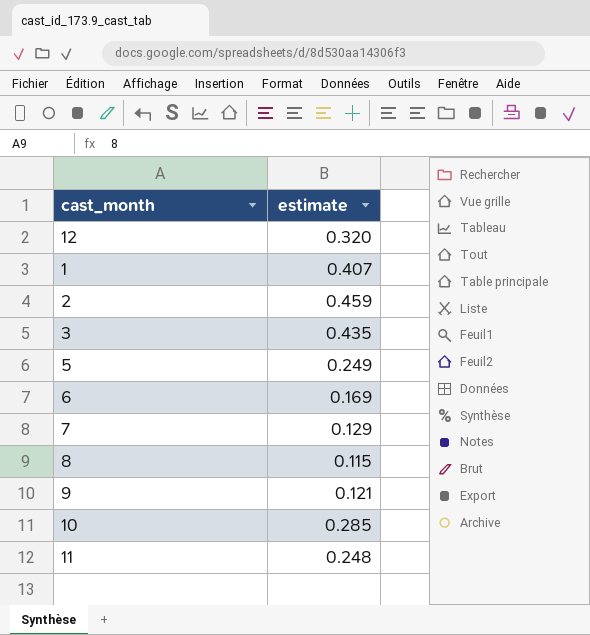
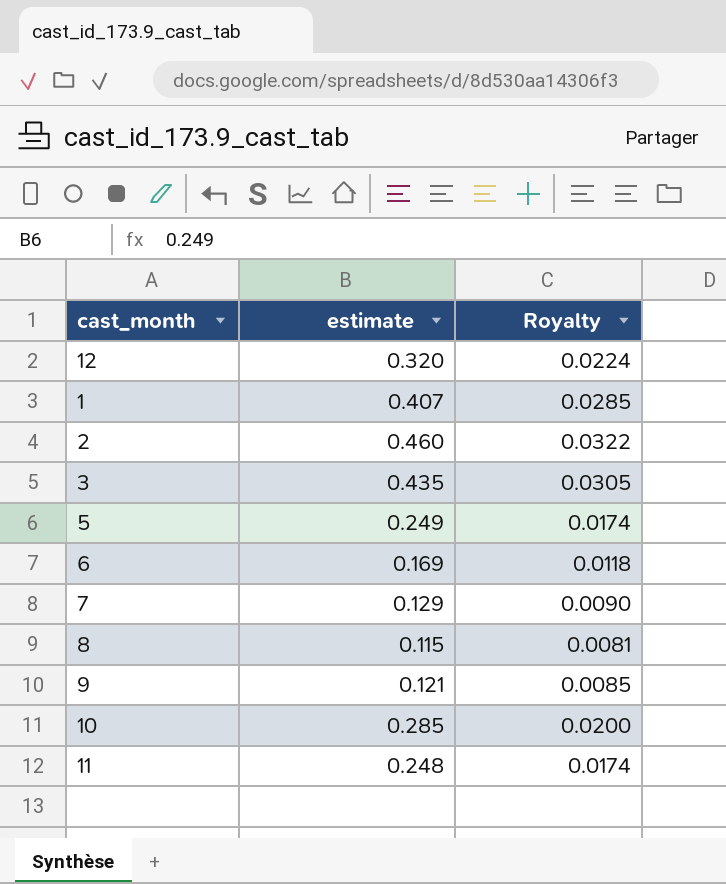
column Royalty | formula: none -> [estimate] * 0.07
2 | estimate: 0.459 -> 0.460

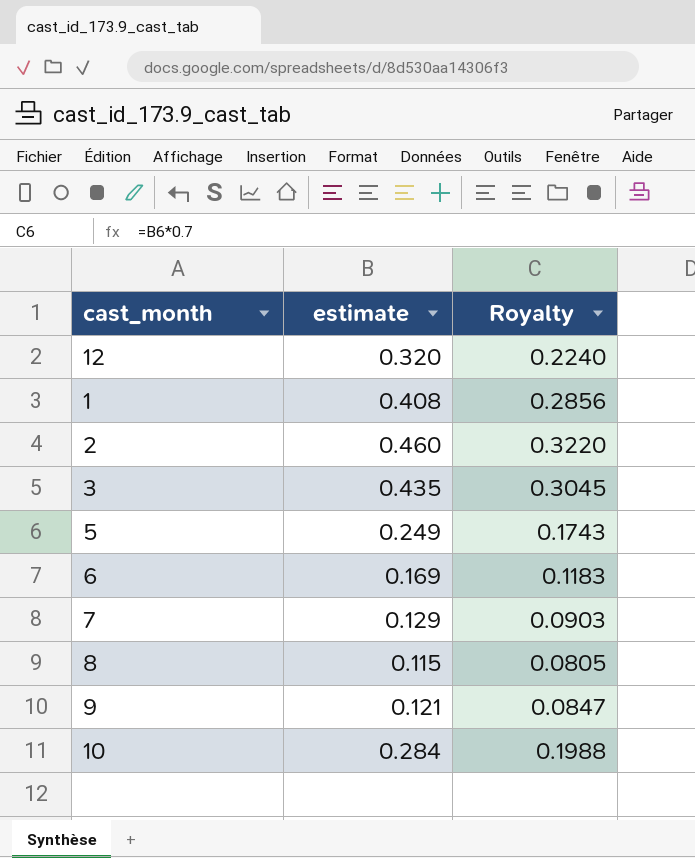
column Royalty | formula: [estimate] * 0.07 -> [estimate] * 0.7
row 11: 0.248 | 0.0174 -> none
1 | estimate: 0.407 -> 0.408
10 | estimate: 0.285 -> 0.284

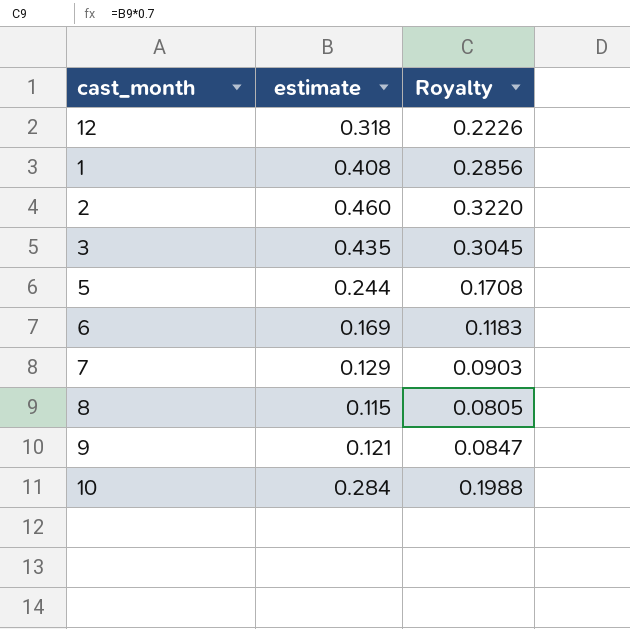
12 | estimate: 0.320 -> 0.318
12 | Royalty: 0.2240 -> 0.2226
5 | estimate: 0.249 -> 0.244
5 | Royalty: 0.1743 -> 0.1708

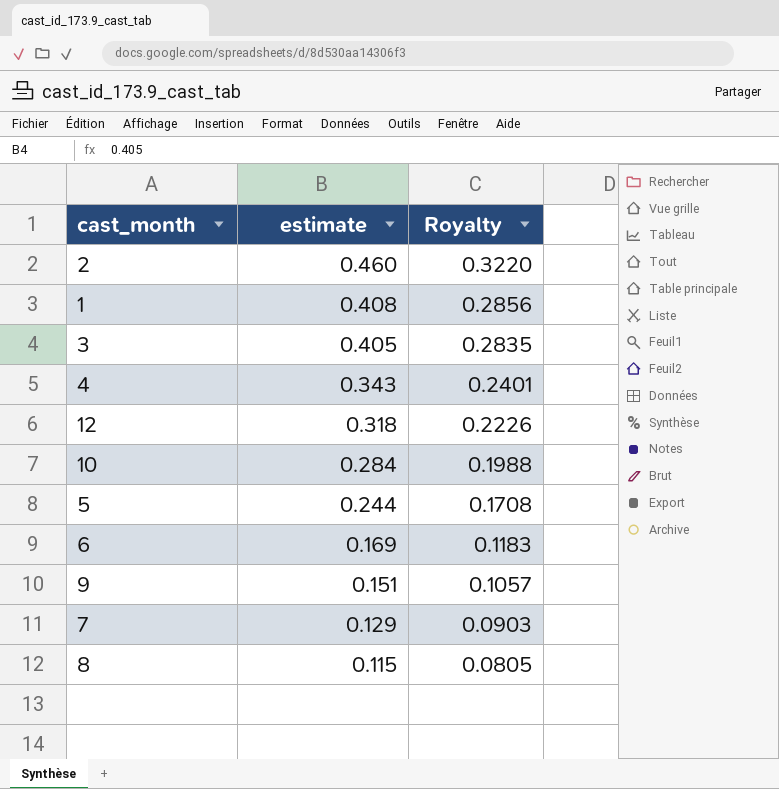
row order: none -> estimate descending
3 | estimate: 0.435 -> 0.405
3 | Royalty: 0.3045 -> 0.2835
row 4: none -> 0.343 | 0.2401
9 | estimate: 0.121 -> 0.151
9 | Royalty: 0.0847 -> 0.1057

